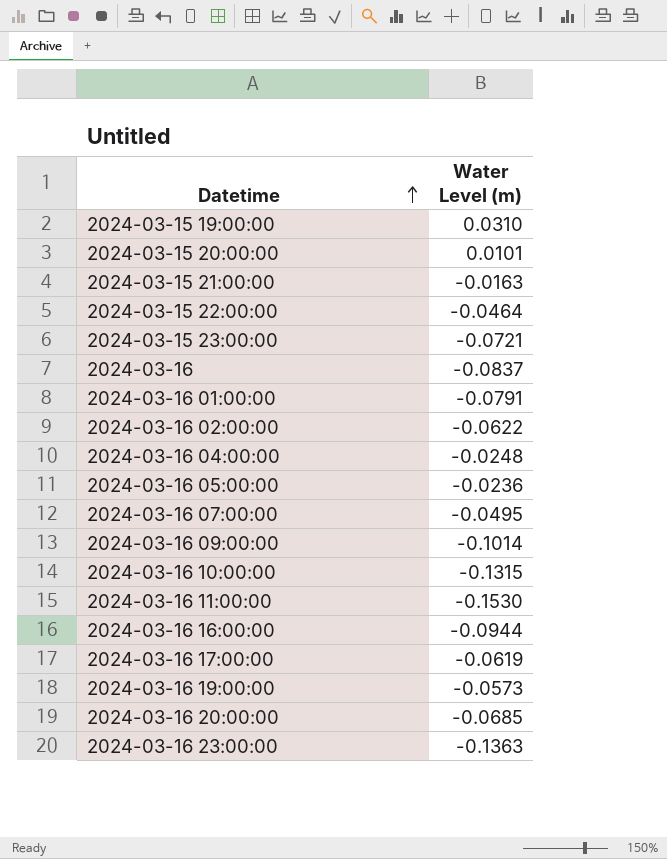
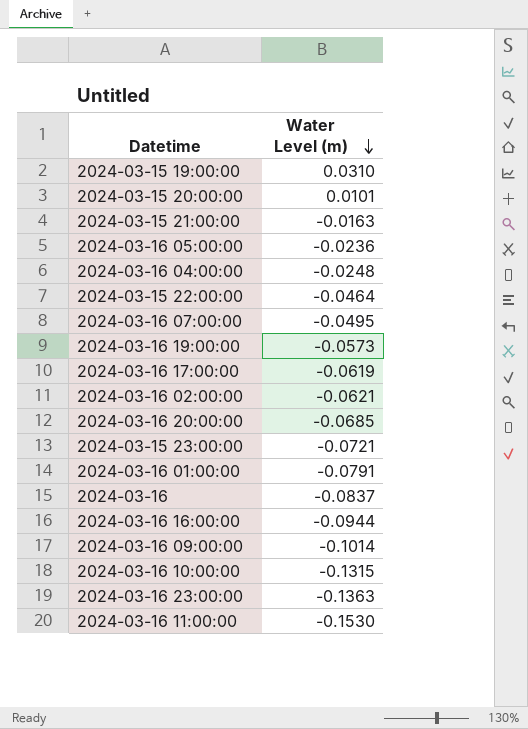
row order: Datetime ascending -> Water Level (m) descending
2024-03-16 02:00:00 | Water Level (m): -0.0622 -> -0.0621

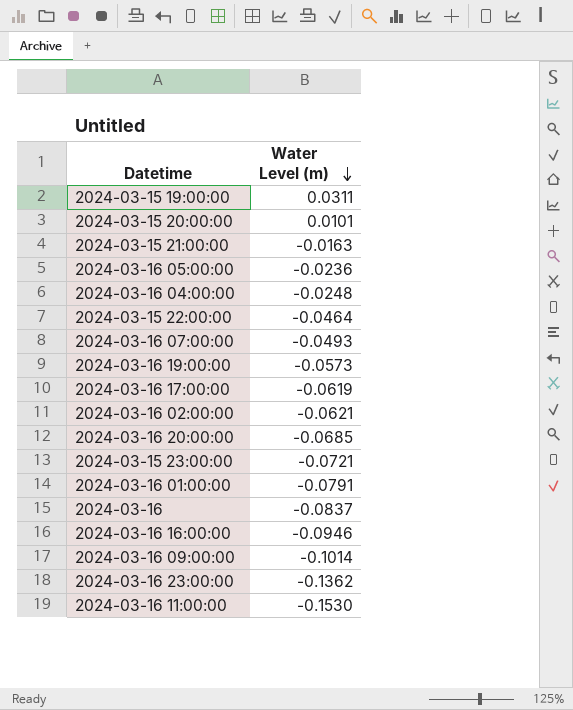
row 2024-03-16 10:00:00: -0.1315 -> none
2024-03-15 19:00:00 | Water Level (m): 0.0310 -> 0.0311
2024-03-16 07:00:00 | Water Level (m): -0.0495 -> -0.0493
2024-03-16 16:00:00 | Water Level (m): -0.0944 -> -0.0946
2024-03-16 23:00:00 | Water Level (m): -0.1363 -> -0.1362

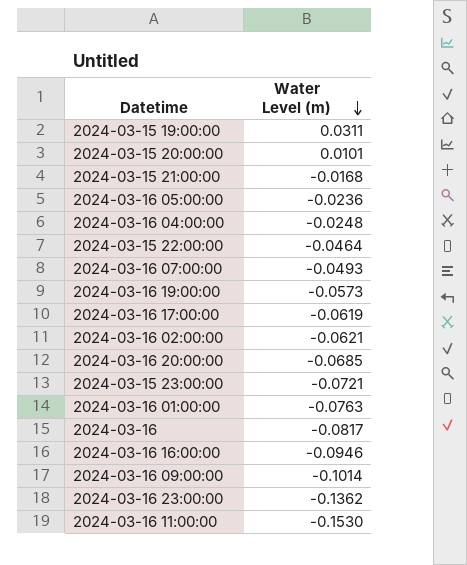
2024-03-15 21:00:00 | Water Level (m): -0.0163 -> -0.0168
2024-03-16 01:00:00 | Water Level (m): -0.0791 -> -0.0763
2024-03-16 | Water Level (m): -0.0837 -> -0.0817

